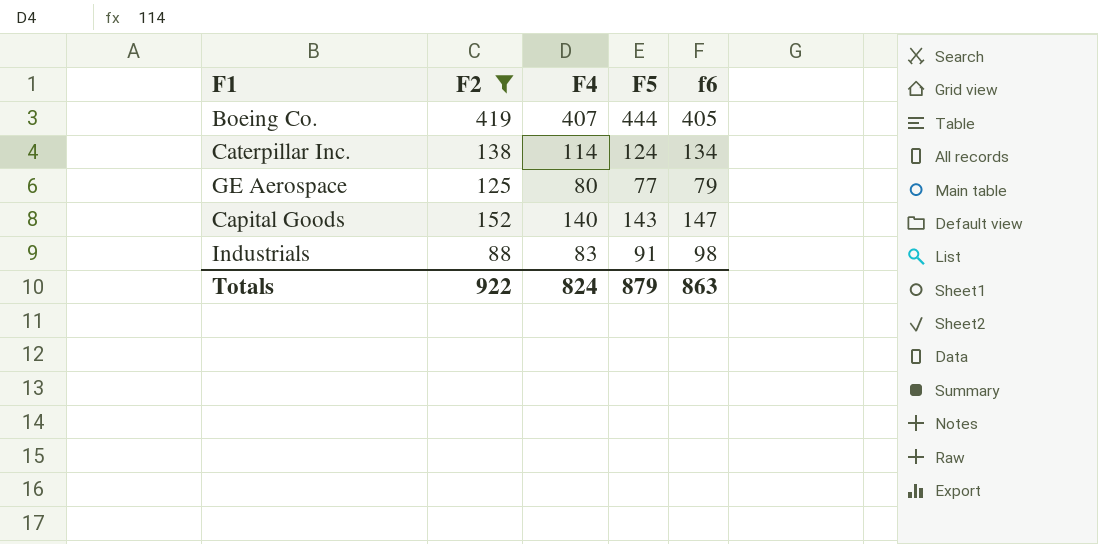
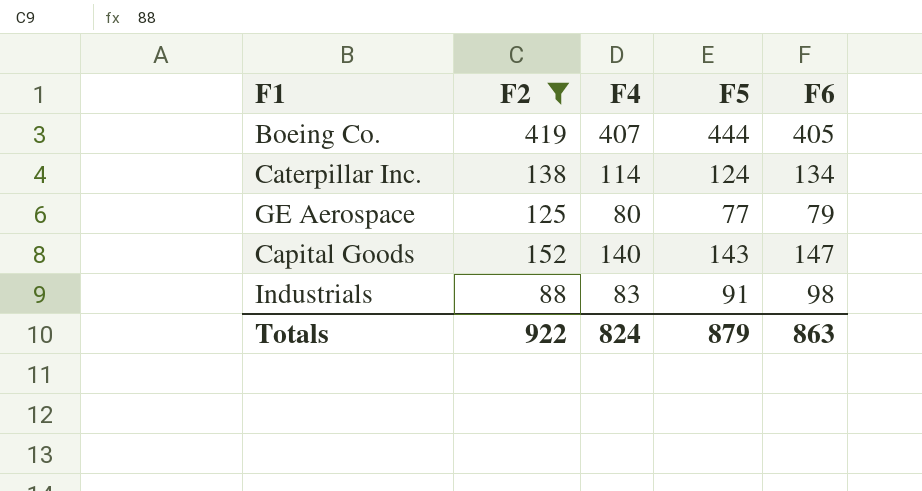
column name: f6 -> F6

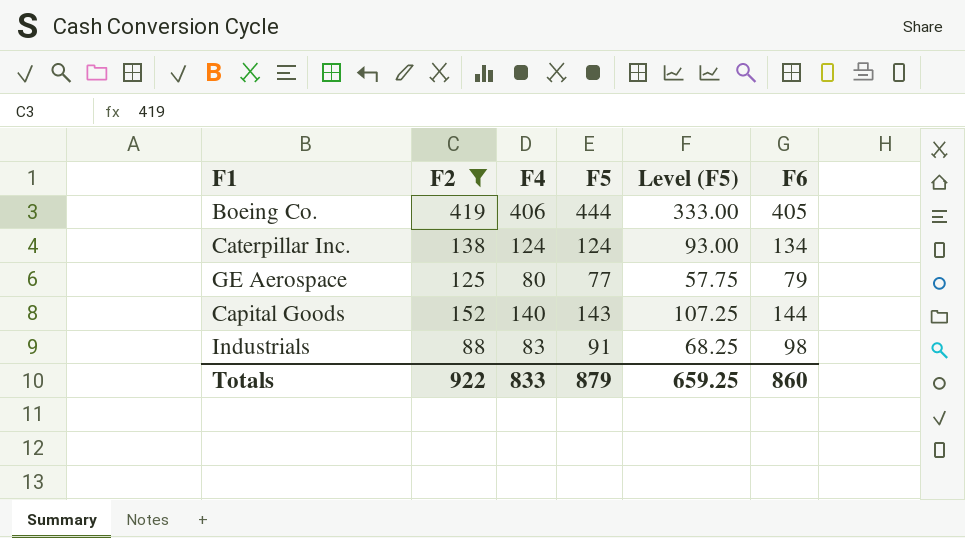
column Level (F5) | formula: none -> [F5] * 0.75
Boeing Co. | F4: 407 -> 406
Caterpillar Inc. | F4: 114 -> 124
Capital Goods | F6: 147 -> 144
Totals | F4: 824 -> 833
Totals | F6: 863 -> 860

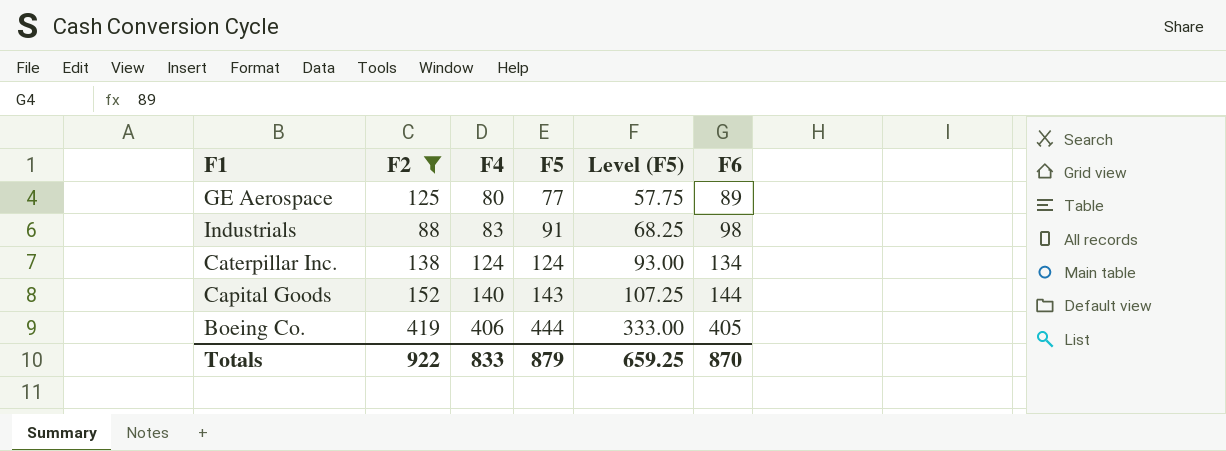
row order: none -> F4 ascending
GE Aerospace | F6: 79 -> 89
Totals | F6: 860 -> 870

